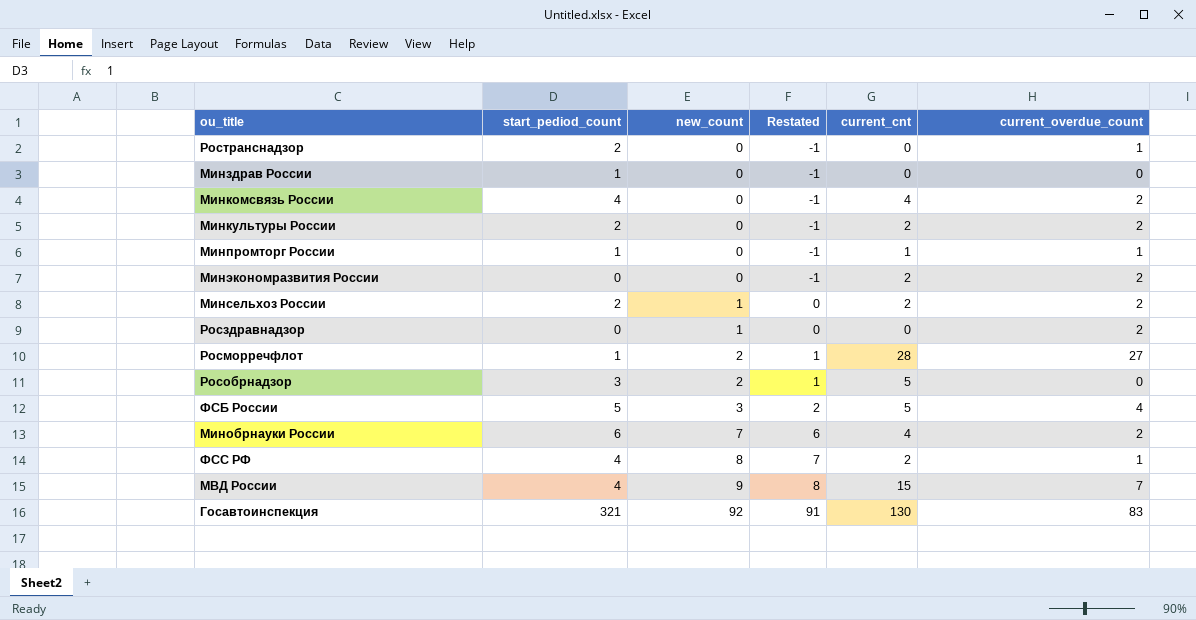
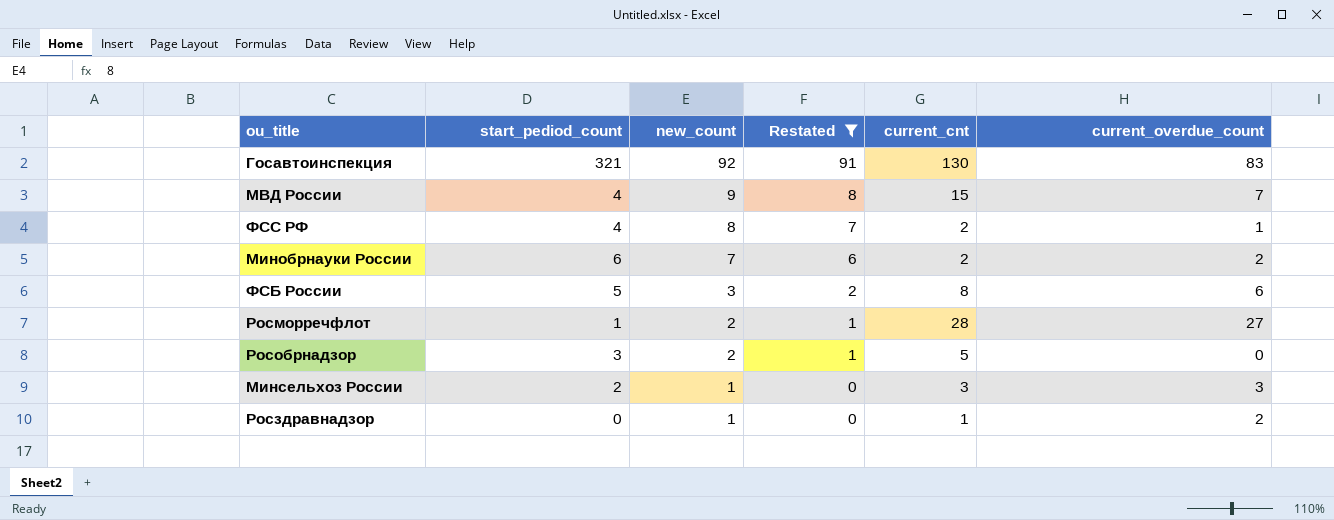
filter: none -> Restated != -1
row order: new_count ascending -> new_count descending
Минобрнауки России | current_cnt: 4 -> 2
ФСБ России | current_cnt: 5 -> 8
ФСБ России | current_overdue_count: 4 -> 6
Минсельхоз России | current_cnt: 2 -> 3
Минсельхоз России | current_overdue_count: 2 -> 3
Росздравнадзор | current_cnt: 0 -> 1

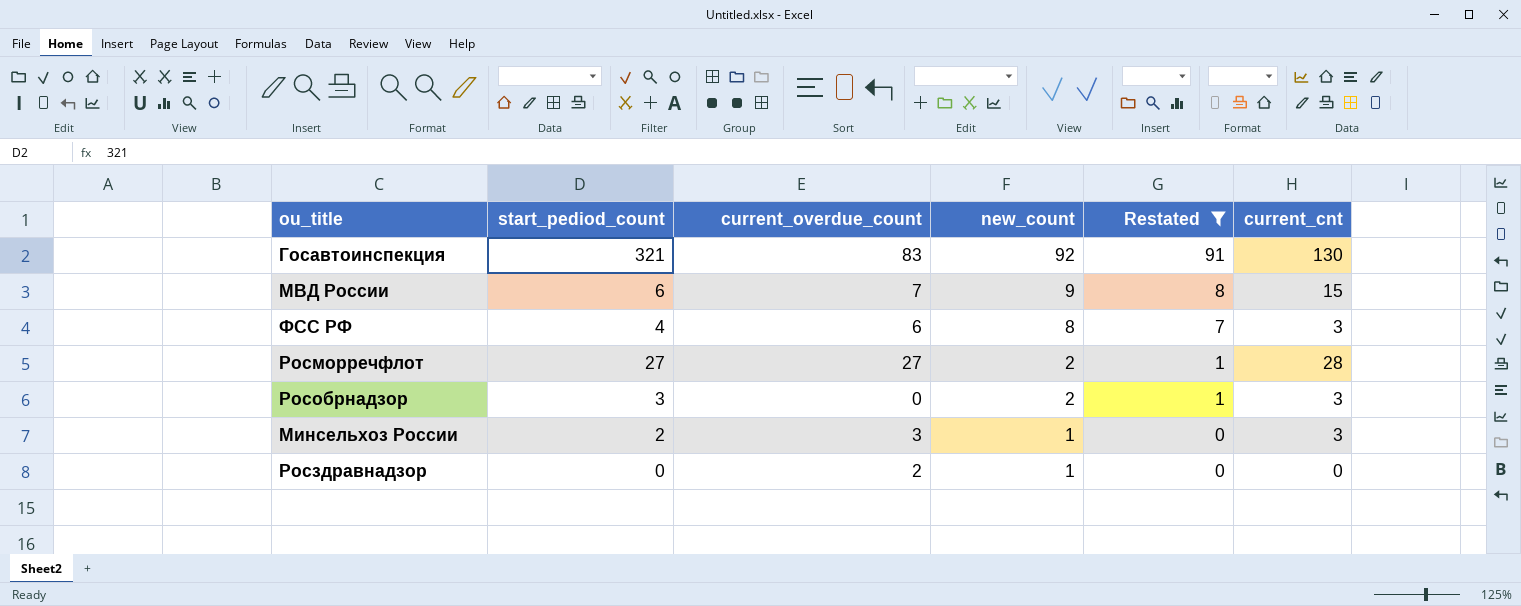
column current_overdue_count | position: 6 -> 3
row Минобрнауки России: 6 | 7 | 6 | 2 | 2 -> none
row ФСБ России: 5 | 3 | 2 | 8 | 6 -> none
МВД России | start_pediod_count: 4 -> 6
ФСС РФ | current_overdue_count: 1 -> 6
ФСС РФ | current_cnt: 2 -> 3
Росморречфлот | start_pediod_count: 1 -> 27
Рособрнадзор | current_cnt: 5 -> 3
Росздравнадзор | current_cnt: 1 -> 0

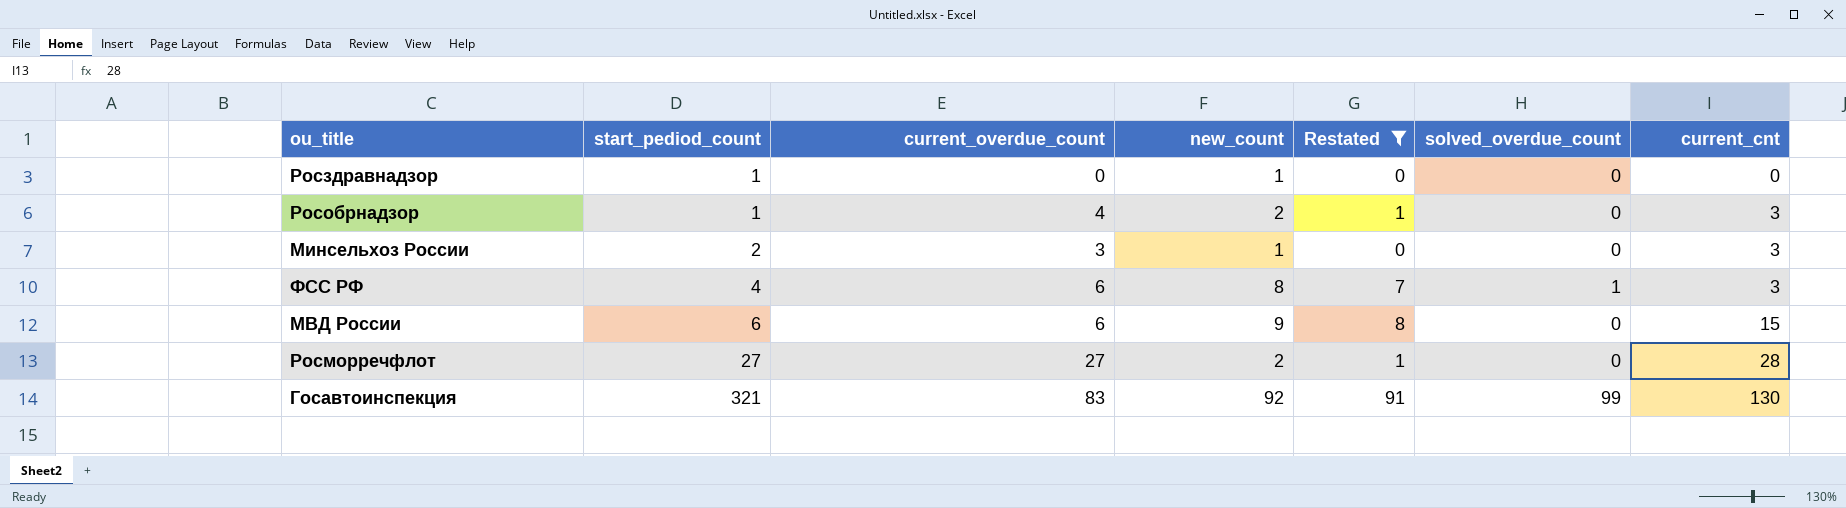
row order: new_count descending -> start_pediod_count ascending
column solved_overdue_count | position: none -> 6
Росздравнадзор | start_pediod_count: 0 -> 1
Росздравнадзор | current_overdue_count: 2 -> 0
Рособрнадзор | start_pediod_count: 3 -> 1
Рособрнадзор | current_overdue_count: 0 -> 4
МВД России | current_overdue_count: 7 -> 6

